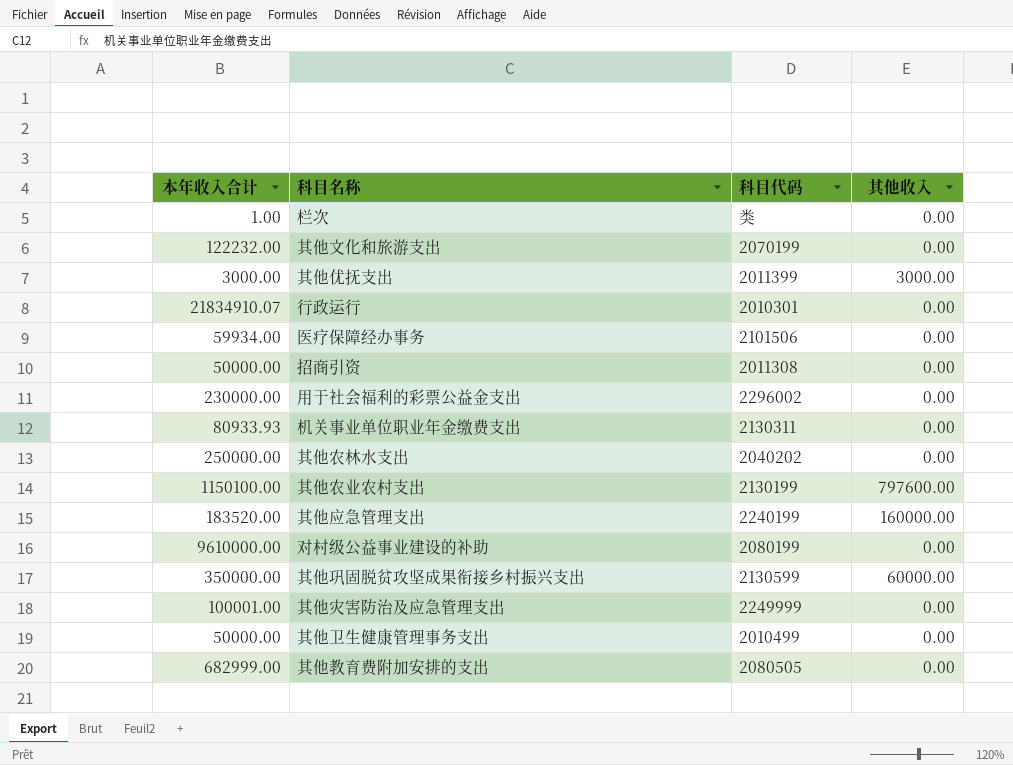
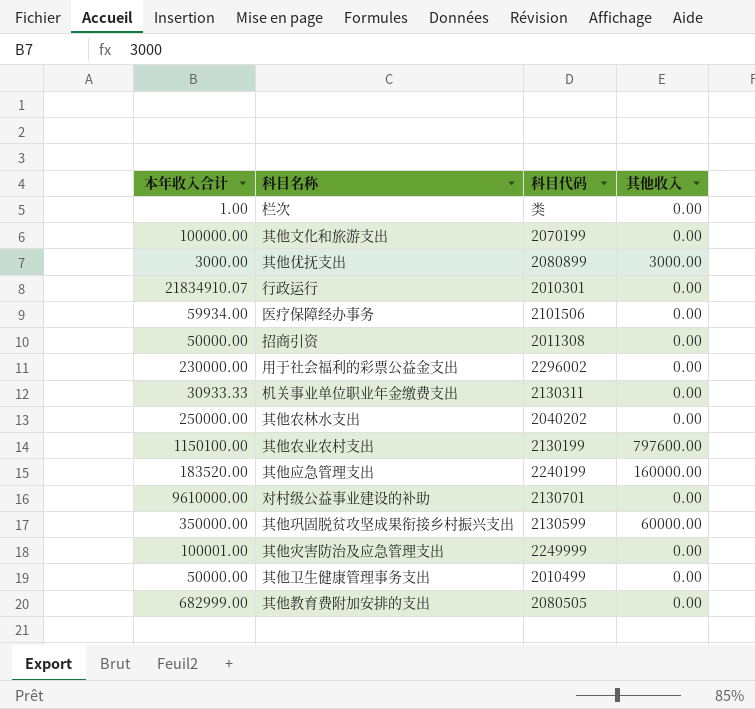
其他文化和旅游支出 | 本年收入合计: 122232.00 -> 100000.00
其他优抚支出 | 科目代码: 2011399 -> 2080899
机关事业单位职业年金缴费支出 | 本年收入合计: 80933.93 -> 30933.33
对村级公益事业建设的补助 | 科目代码: 2080199 -> 2130701

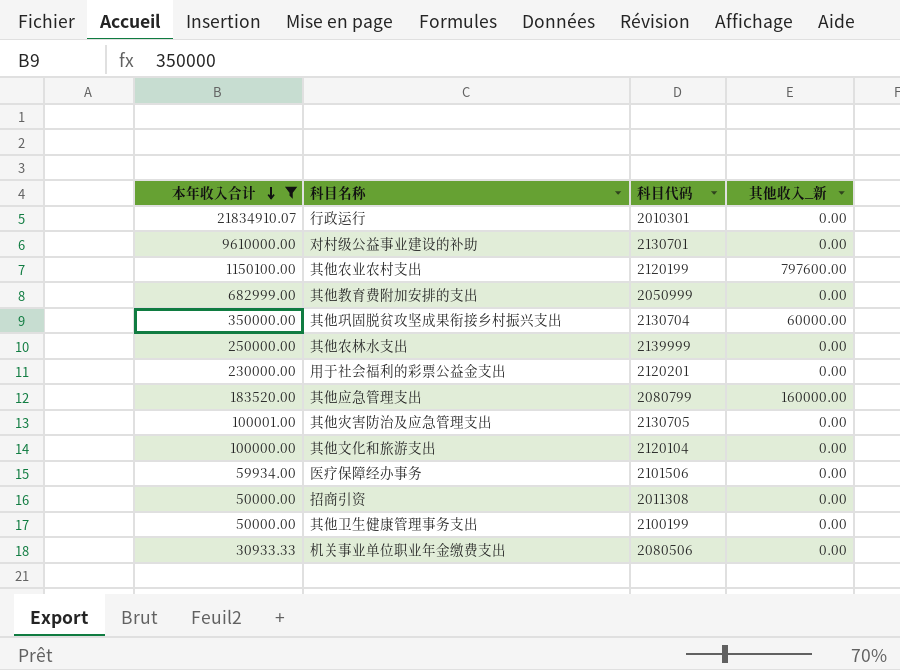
filter: none -> 本年收入合计 >= 30933.33
row order: none -> 本年收入合计 descending
column name: 其他收入 -> 其他收入_新
其他农业农村支出 | 科目代码: 2130199 -> 2120199
其他教育费附加安排的支出 | 科目代码: 2080505 -> 2050999
其他巩固脱贫攻坚成果衔接乡村振兴支出 | 科目代码: 2130599 -> 2130704
其他农林水支出 | 科目代码: 2040202 -> 2139999
用于社会福利的彩票公益金支出 | 科目代码: 2296002 -> 2120201
其他应急管理支出 | 科目代码: 2240199 -> 2080799
其他灾害防治及应急管理支出 | 科目代码: 2249999 -> 2130705
其他文化和旅游支出 | 科目代码: 2070199 -> 2120104
其他卫生健康管理事务支出 | 科目代码: 2010499 -> 2100199
机关事业单位职业年金缴费支出 | 科目代码: 2130311 -> 2080506

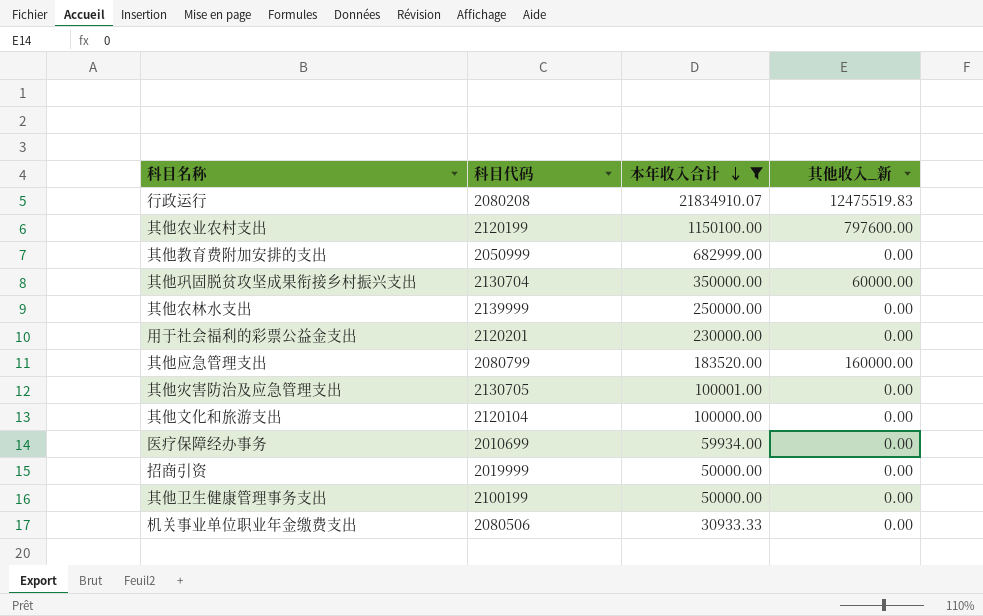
column 本年收入合计 | position: 1 -> 3
row 对村级公益事业建设的补助: 9610000.00 | 2130701 | 0.00 -> none
行政运行 | 科目代码: 2010301 -> 2080208
行政运行 | 其他收入_新: 0.00 -> 12475519.83
医疗保障经办事务 | 科目代码: 2101506 -> 2010699
招商引资 | 科目代码: 2011308 -> 2019999

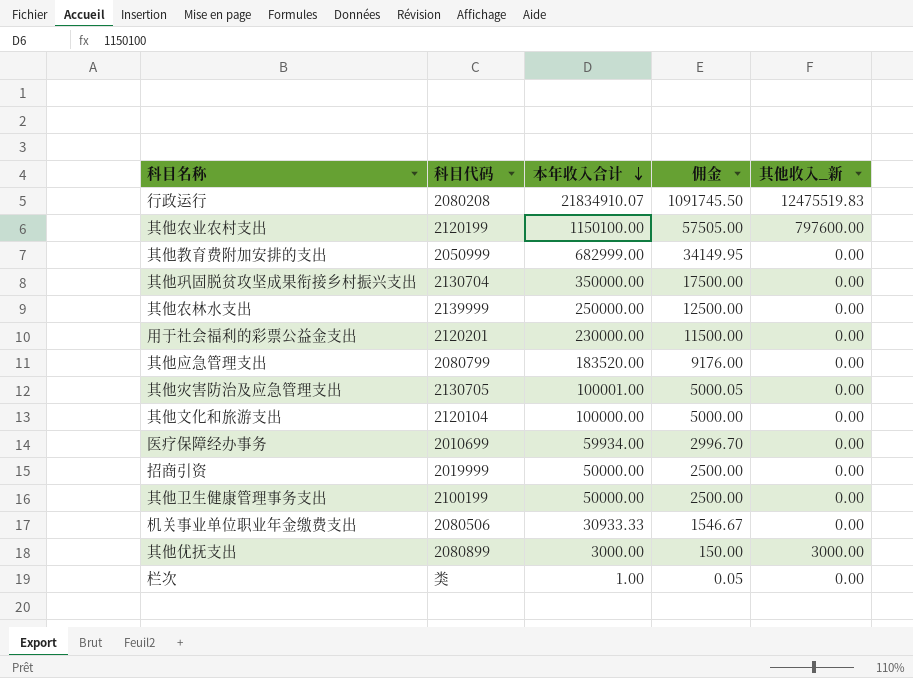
filter: 本年收入合计 >= 30933.33 -> none
column 佣金 | formula: none -> [本年收入合计] * 0.05
其他巩固脱贫攻坚成果衔接乡村振兴支出 | 其他收入_新: 60000.00 -> 0.00
其他应急管理支出 | 其他收入_新: 160000.00 -> 0.00

